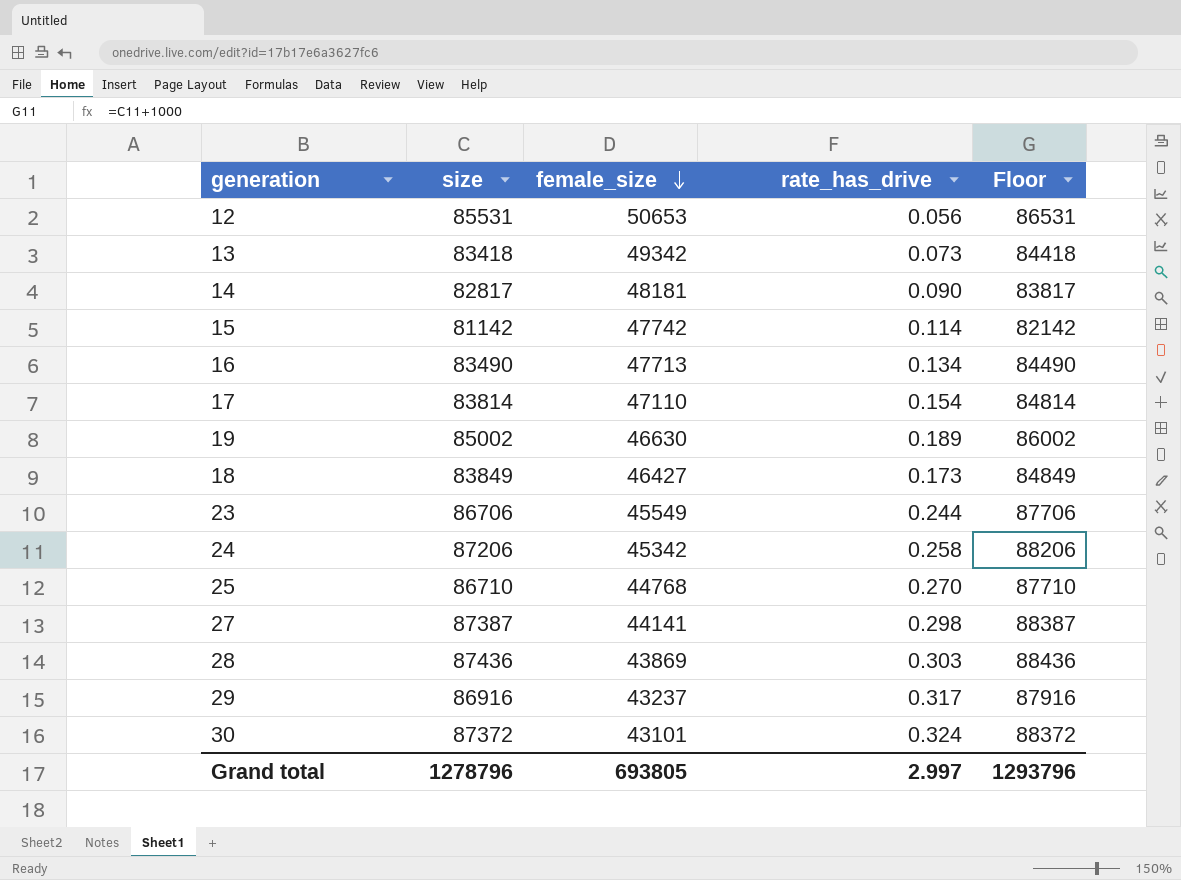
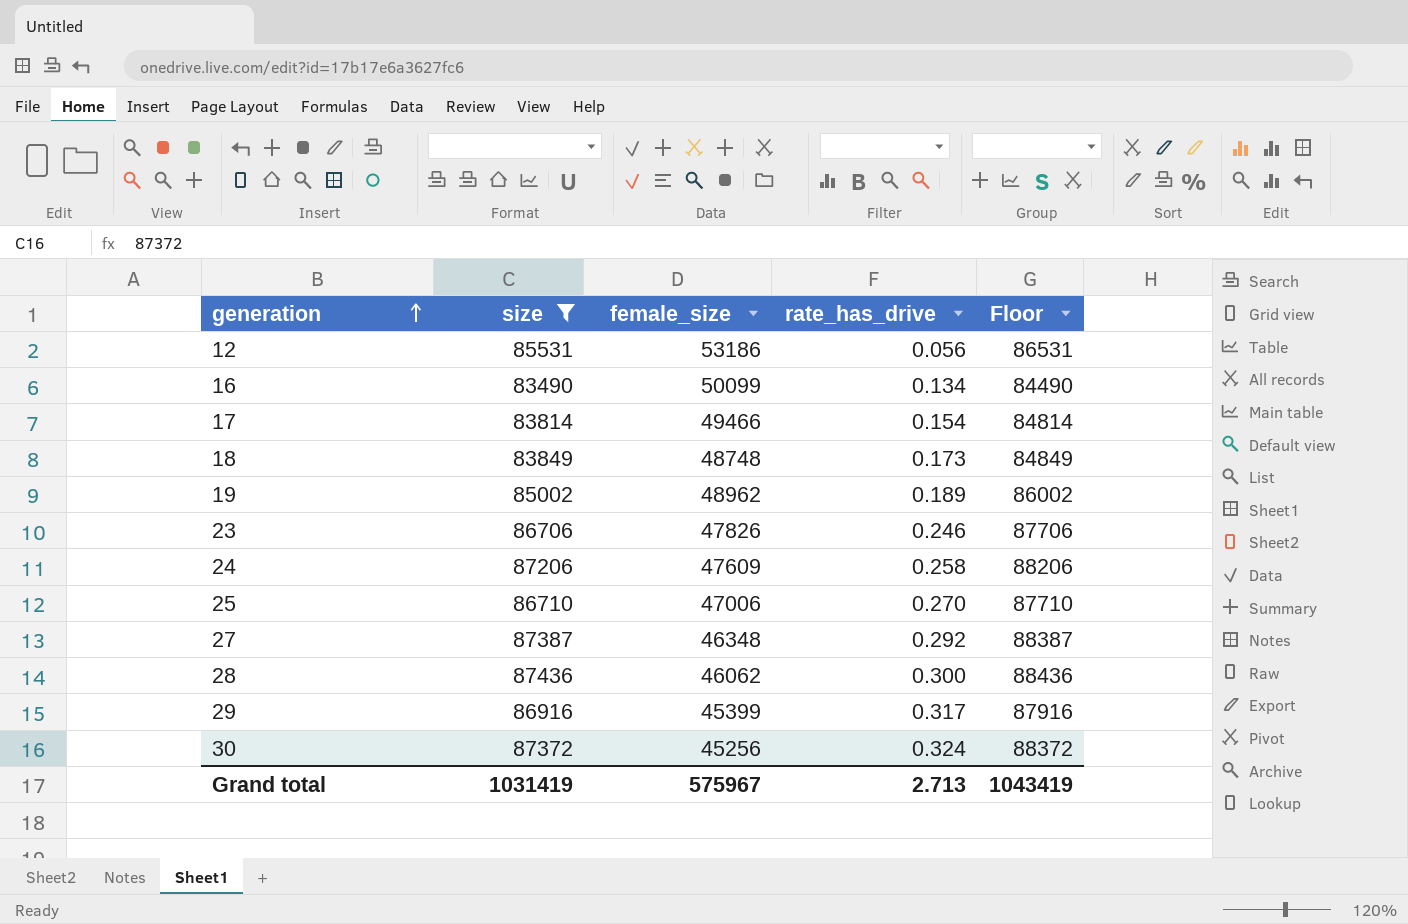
filter: none -> size >= 83490
row order: female_size descending -> generation ascending
12 | female_size: 50653 -> 53186
16 | female_size: 47713 -> 50099
17 | female_size: 47110 -> 49466
18 | female_size: 46427 -> 48748
19 | female_size: 46630 -> 48962
23 | female_size: 45549 -> 47826
23 | rate_has_drive: 0.244 -> 0.246
24 | female_size: 45342 -> 47609
25 | female_size: 44768 -> 47006
27 | female_size: 44141 -> 46348
27 | rate_has_drive: 0.298 -> 0.292
28 | female_size: 43869 -> 46062
28 | rate_has_drive: 0.303 -> 0.300
29 | female_size: 43237 -> 45399
30 | female_size: 43101 -> 45256
Grand total | size: 1278796 -> 1031419
Grand total | female_size: 693805 -> 575967
Grand total | rate_has_drive: 2.997 -> 2.713
Grand total | Floor: 1293796 -> 1043419

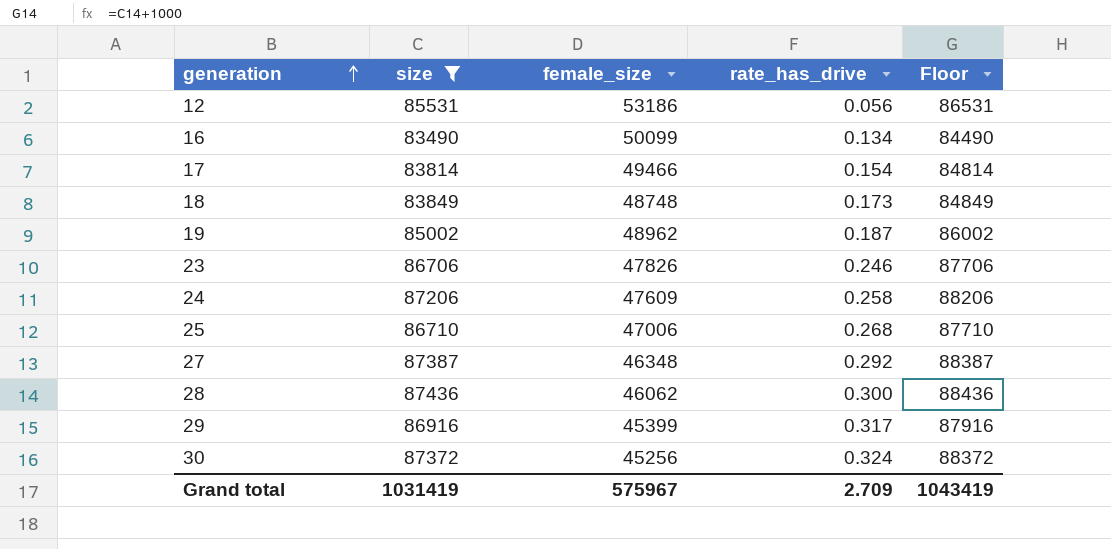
19 | rate_has_drive: 0.189 -> 0.187
25 | rate_has_drive: 0.270 -> 0.268
Grand total | rate_has_drive: 2.713 -> 2.709

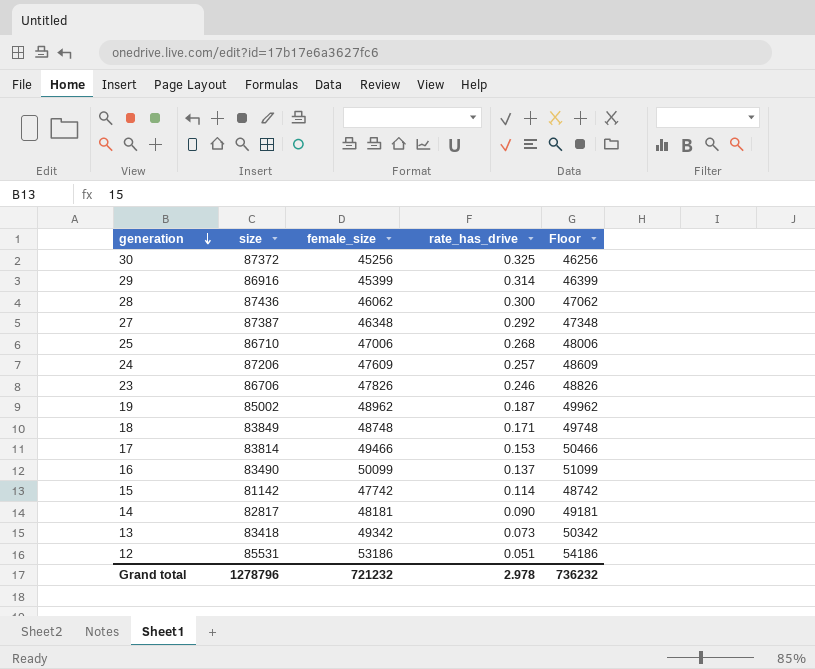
filter: size >= 83490 -> none
row order: generation ascending -> generation descending
column Floor | formula: [size] + 1000 -> [female_size] + 1000
30 | rate_has_drive: 0.324 -> 0.325
29 | rate_has_drive: 0.317 -> 0.314
24 | rate_has_drive: 0.258 -> 0.257
18 | rate_has_drive: 0.173 -> 0.171
17 | rate_has_drive: 0.154 -> 0.153
16 | rate_has_drive: 0.134 -> 0.137
12 | rate_has_drive: 0.056 -> 0.051
Grand total | size: 1031419 -> 1278796
Grand total | female_size: 575967 -> 721232
Grand total | rate_has_drive: 2.709 -> 2.978
Grand total | Floor: 1043419 -> 736232

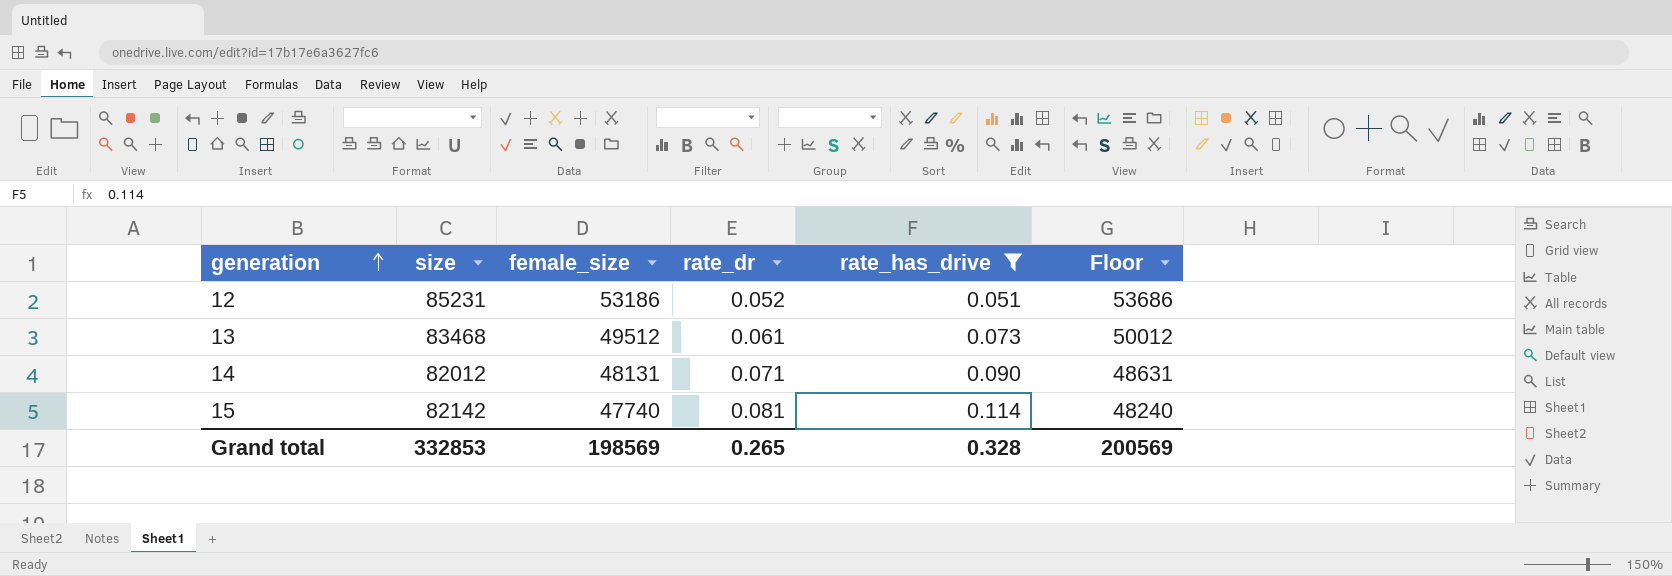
filter: none -> rate_has_drive <= 0.114
row order: generation descending -> generation ascending
column rate_dr | position: none -> 4
column Floor | formula: [female_size] + 1000 -> [female_size] + 500
12 | size: 85531 -> 85231
13 | size: 83418 -> 83468
13 | female_size: 49342 -> 49512
14 | size: 82817 -> 82012
14 | female_size: 48181 -> 48131
15 | size: 81142 -> 82142
15 | female_size: 47742 -> 47740
Grand total | size: 1278796 -> 332853
Grand total | female_size: 721232 -> 198569
Grand total | rate_has_drive: 2.978 -> 0.328
Grand total | Floor: 736232 -> 200569

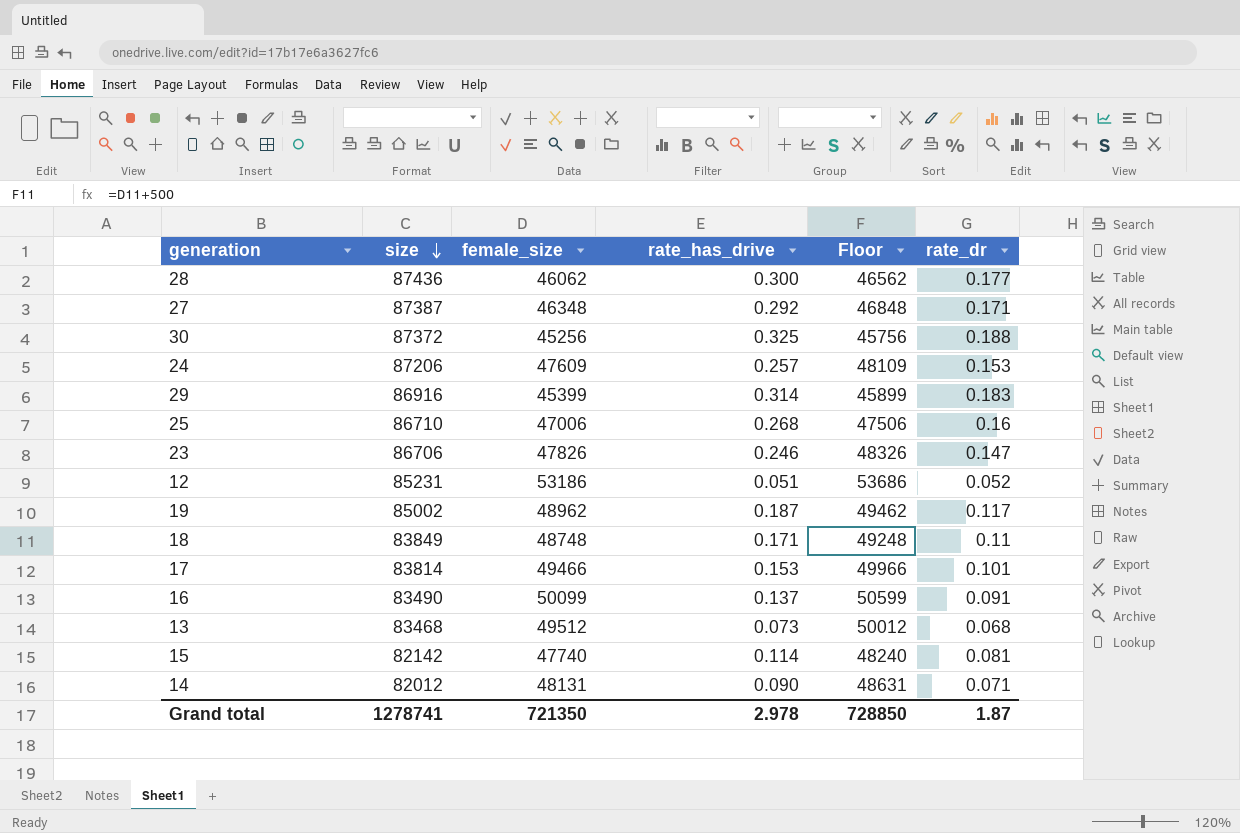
filter: rate_has_drive <= 0.114 -> none
row order: generation ascending -> size descending
column rate_dr | position: 4 -> 6
13 | rate_dr: 0.061 -> 0.068
Grand total | size: 332853 -> 1278741
Grand total | female_size: 198569 -> 721350
Grand total | rate_has_drive: 0.328 -> 2.978
Grand total | Floor: 200569 -> 728850
Grand total | rate_dr: 0.265 -> 1.87

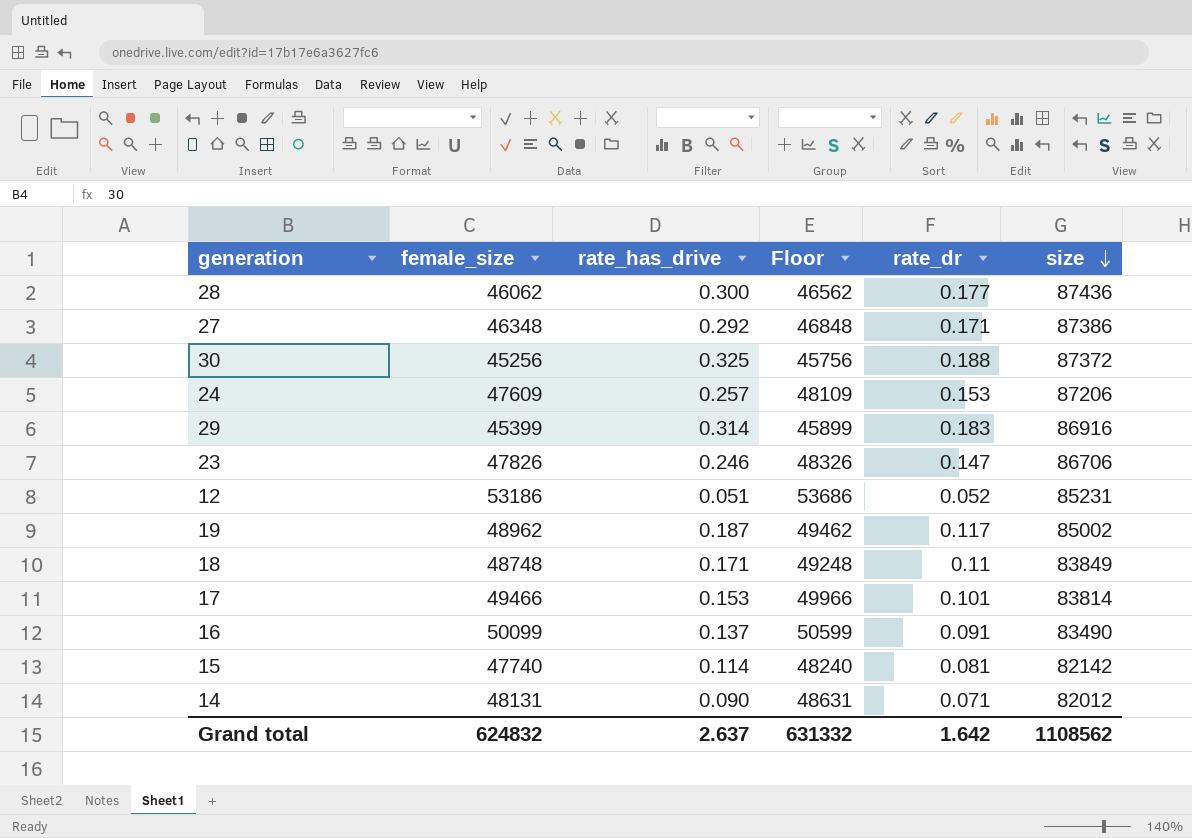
column size | position: 2 -> 6
row 25: 86710 | 47006 | 0.268 | 47506 | 0.16 -> none
row 13: 83468 | 49512 | 0.073 | 50012 | 0.068 -> none
27 | size: 87387 -> 87386
Grand total | female_size: 721350 -> 624832
Grand total | rate_has_drive: 2.978 -> 2.637
Grand total | Floor: 728850 -> 631332
Grand total | rate_dr: 1.87 -> 1.642
Grand total | size: 1278741 -> 1108562

